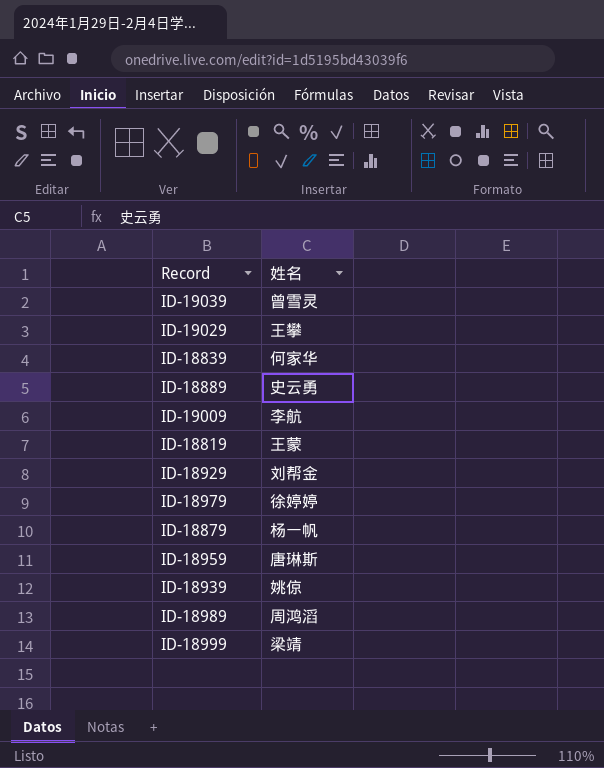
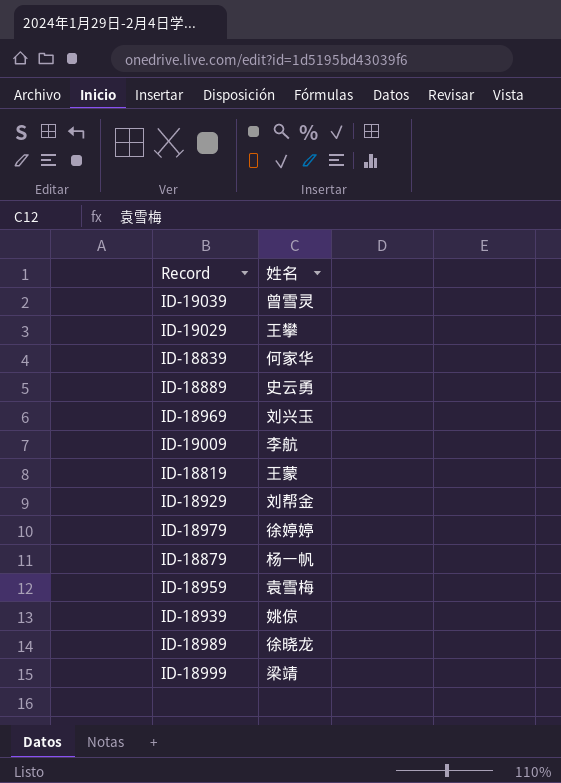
row ID-18969: none -> 刘兴玉
ID-18959 | 姓名: 唐琳斯 -> 袁雪梅
ID-18989 | 姓名: 周鸿滔 -> 徐晓龙

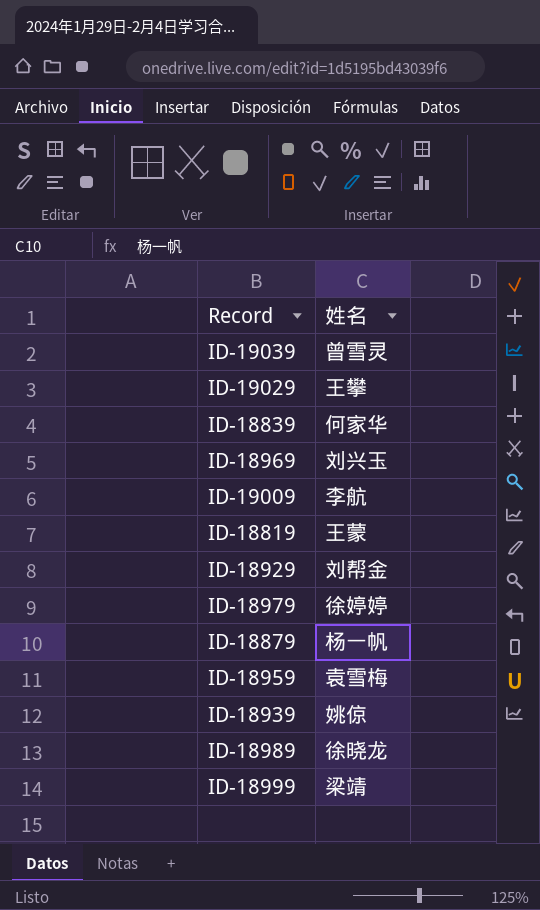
row ID-18889: 史云勇 -> none

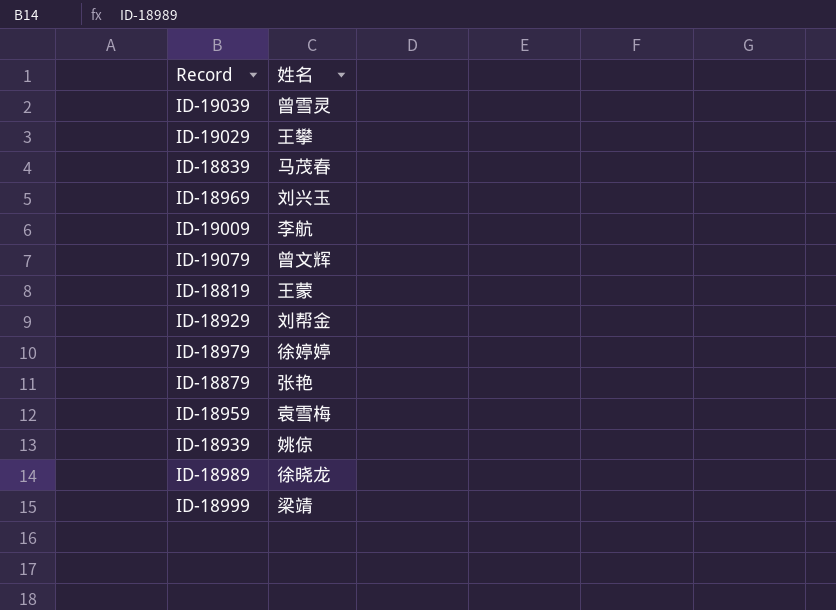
ID-18839 | 姓名: 何家华 -> 马茂春
row ID-19079: none -> 曾文辉
ID-18879 | 姓名: 杨一帆 -> 张艳

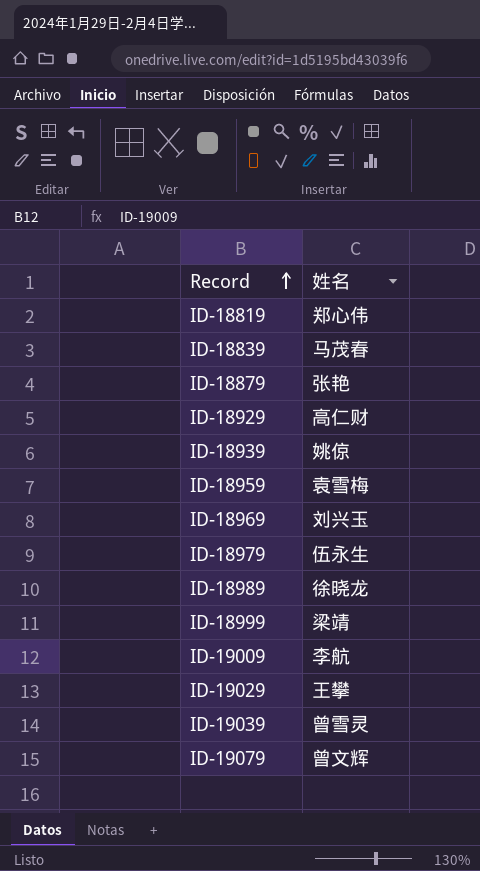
row order: none -> Record ascending
ID-18819 | 姓名: 王蒙 -> 郑心伟
ID-18929 | 姓名: 刘帮金 -> 高仁财
ID-18979 | 姓名: 徐婷婷 -> 伍永生

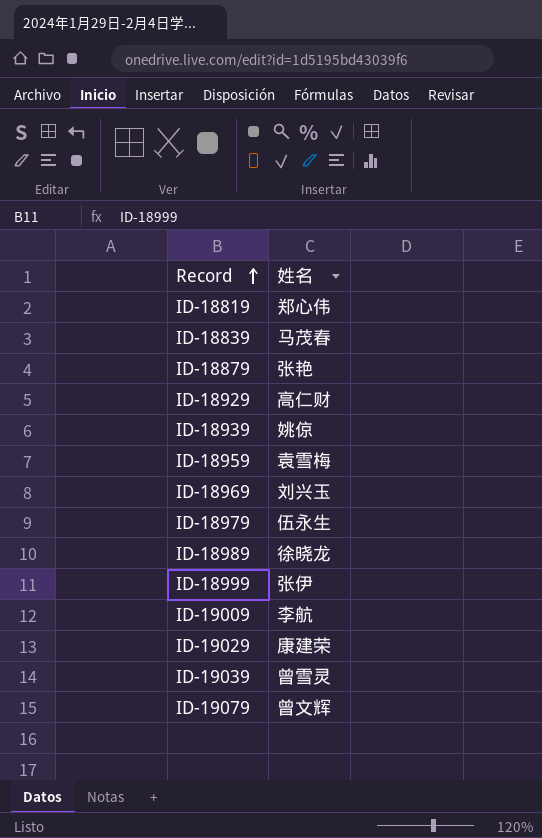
ID-18999 | 姓名: 梁靖 -> 张伊
ID-19029 | 姓名: 王攀 -> 康建荣

